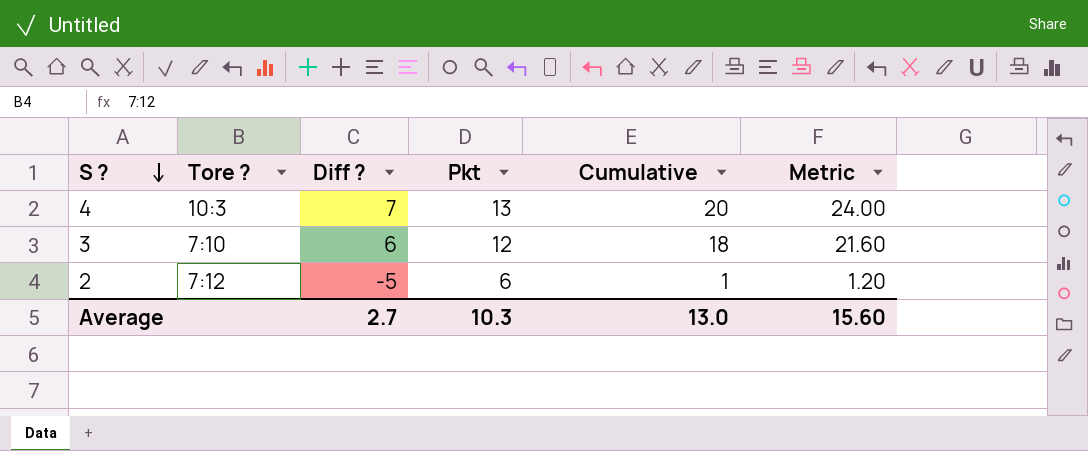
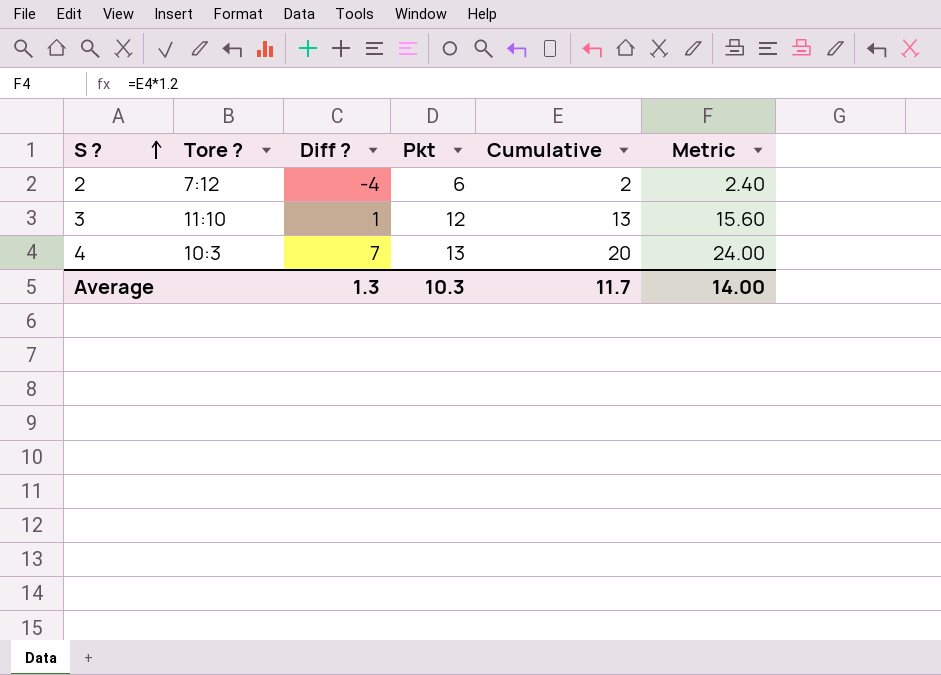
row order: S ? descending -> S ? ascending
2 | Diff ?: -5 -> -4
2 | Cumulative: 1 -> 2
2 | Metric: 1.20 -> 2.40
3 | Tore ?: 7:10 -> 11:10
3 | Diff ?: 6 -> 1
3 | Cumulative: 18 -> 13
3 | Metric: 21.60 -> 15.60
Average | Diff ?: 2.7 -> 1.3
Average | Cumulative: 13.0 -> 11.7
Average | Metric: 15.60 -> 14.00

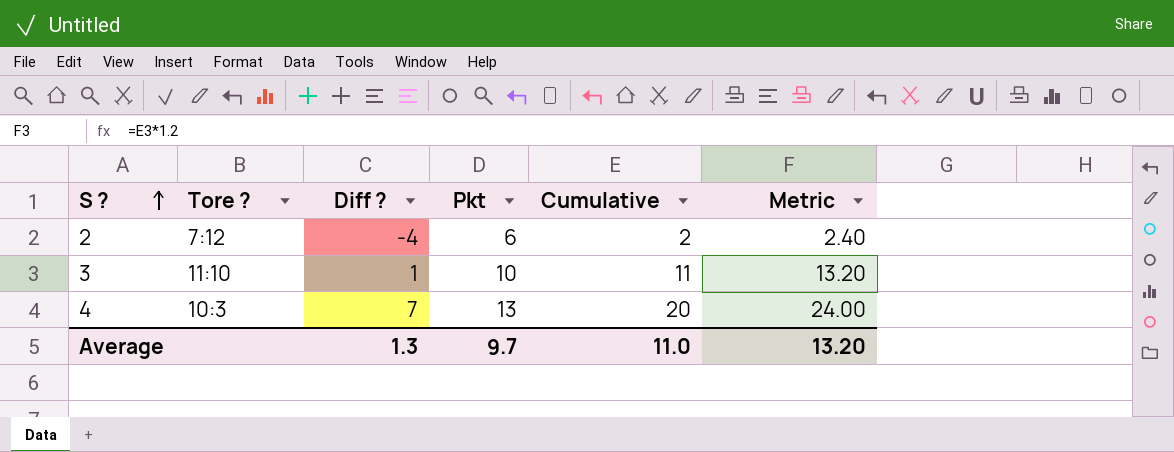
3 | Pkt: 12 -> 10
3 | Cumulative: 13 -> 11
3 | Metric: 15.60 -> 13.20
Average | Pkt: 10.3 -> 9.7
Average | Cumulative: 11.7 -> 11.0
Average | Metric: 14.00 -> 13.20

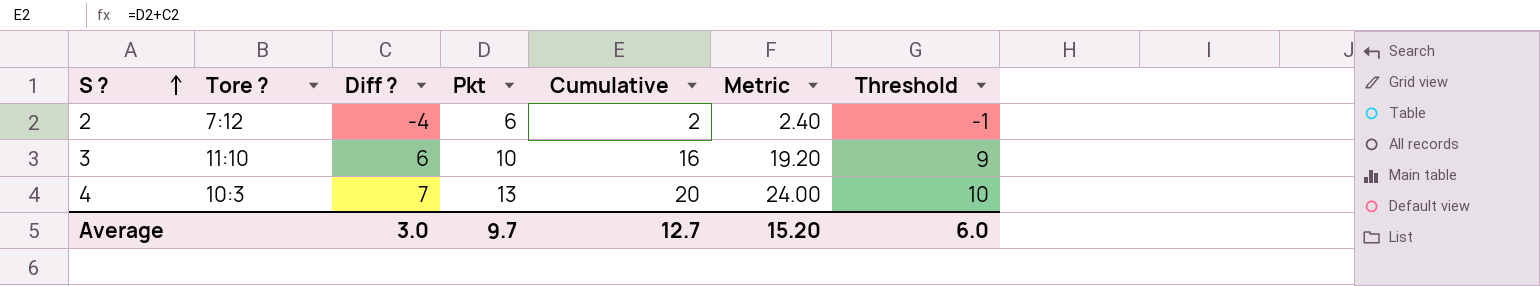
column Threshold | formula: none -> [Diff ?] + 3
3 | Diff ?: 1 -> 6
3 | Cumulative: 11 -> 16
3 | Metric: 13.20 -> 19.20
Average | Diff ?: 1.3 -> 3.0
Average | Cumulative: 11.0 -> 12.7
Average | Metric: 13.20 -> 15.20

